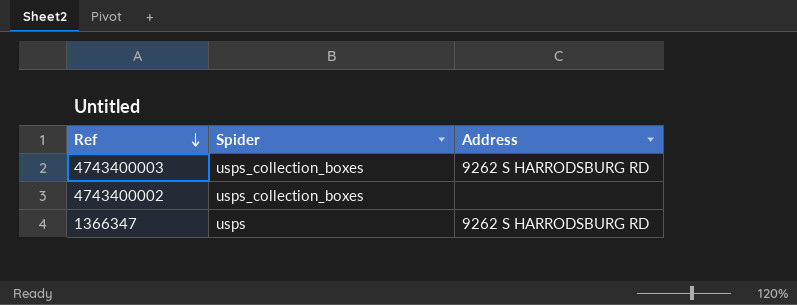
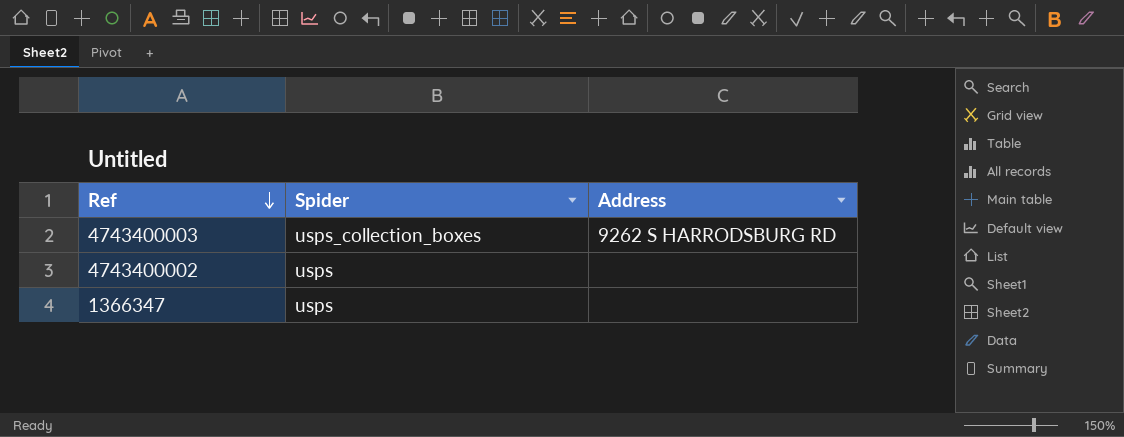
4743400002 | Spider: usps_collection_boxes -> usps
1366347 | Address: 9262 S HARRODSBURG RD -> none

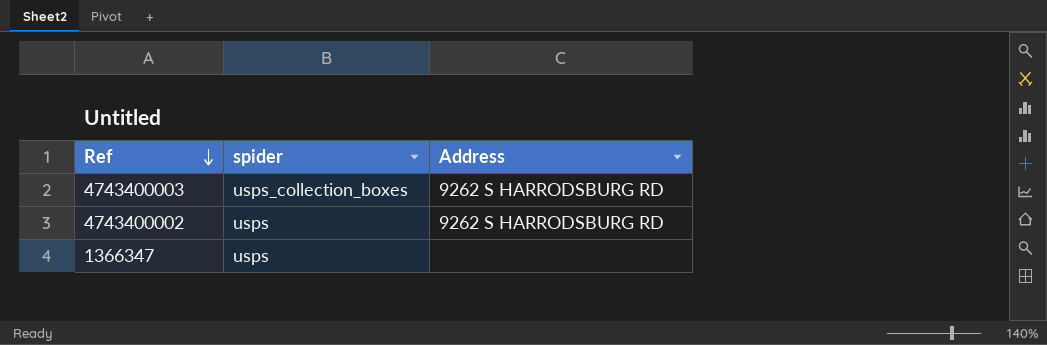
column name: Spider -> spider
4743400002 | Address: none -> 9262 S HARRODSBURG RD

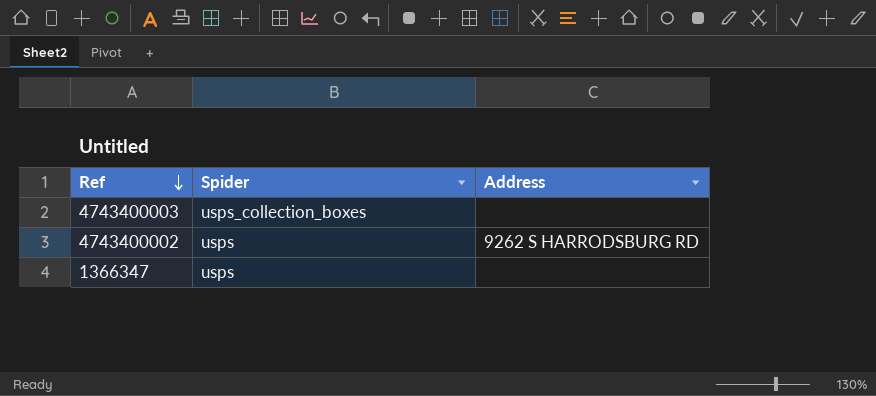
column name: spider -> Spider
4743400003 | Address: 9262 S HARRODSBURG RD -> none

